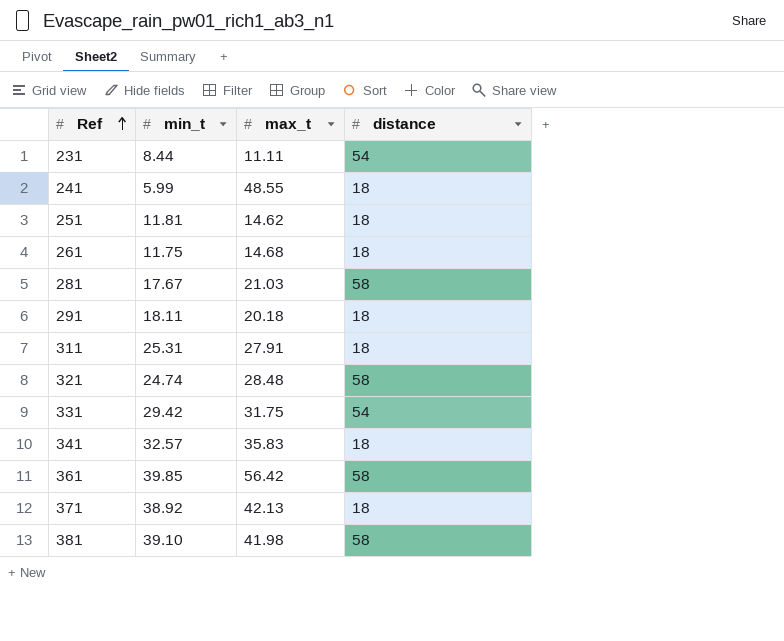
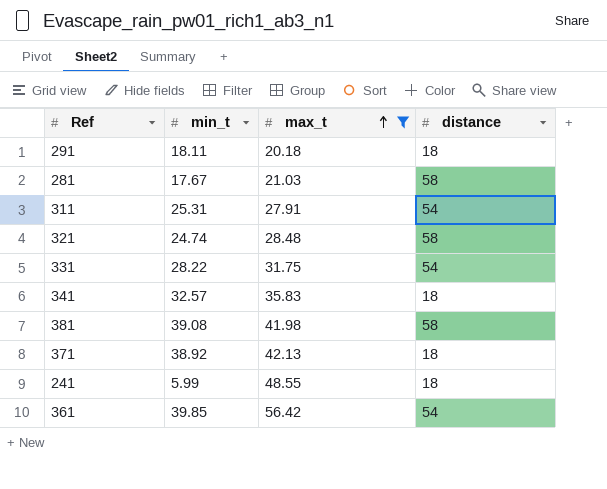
filter: none -> max_t >= 20.18
row order: Ref ascending -> max_t ascending
311 | distance: 18 -> 54
331 | min_t: 29.42 -> 28.22
381 | min_t: 39.10 -> 39.08
361 | distance: 58 -> 54

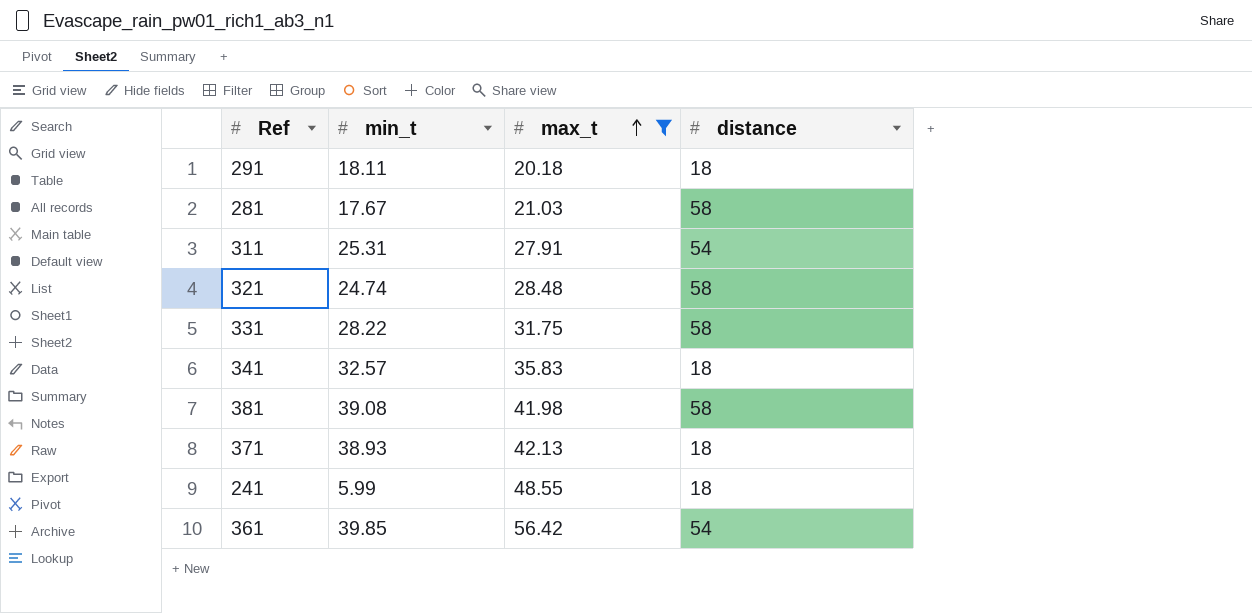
331 | distance: 54 -> 58
371 | min_t: 38.92 -> 38.93

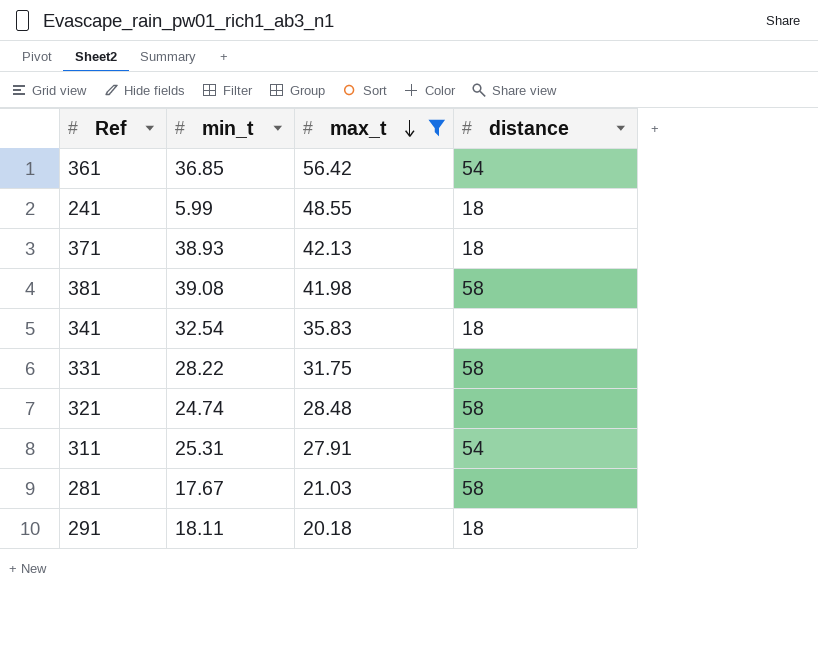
row order: max_t ascending -> max_t descending
361 | min_t: 39.85 -> 36.85
341 | min_t: 32.57 -> 32.54

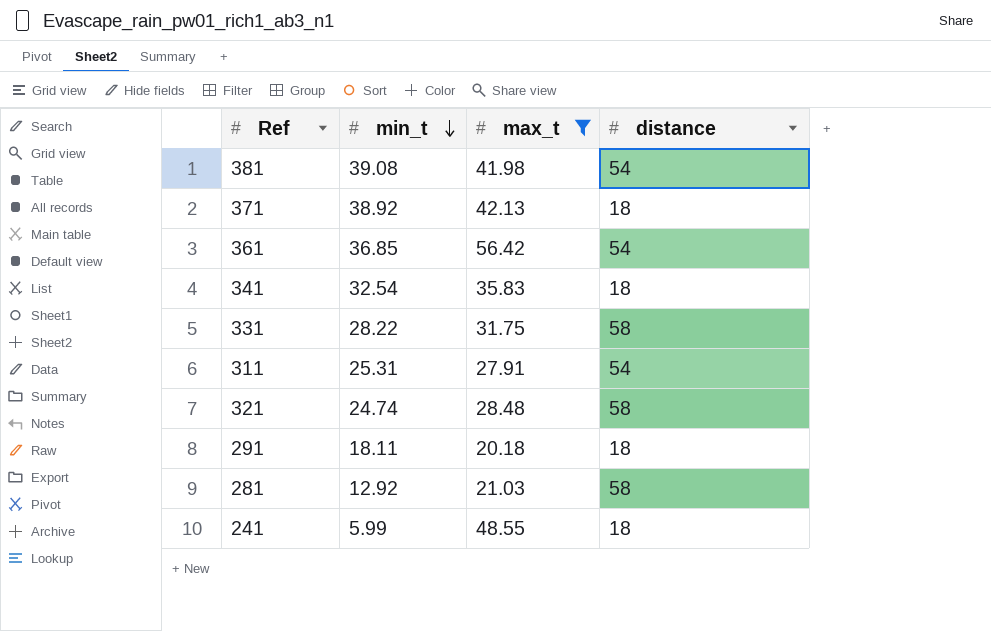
row order: max_t descending -> min_t descending
381 | distance: 58 -> 54
371 | min_t: 38.93 -> 38.92
281 | min_t: 17.67 -> 12.92

